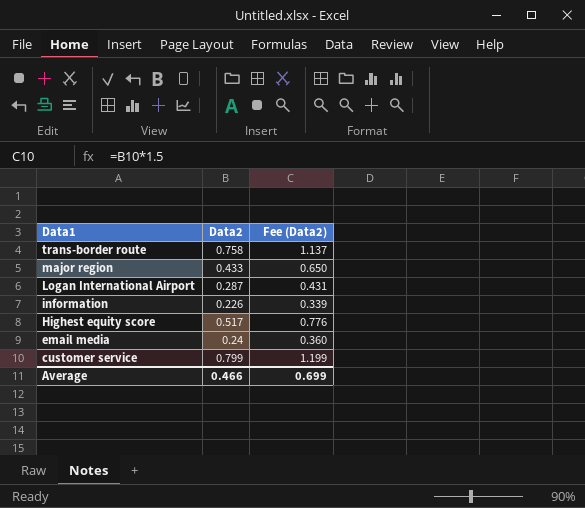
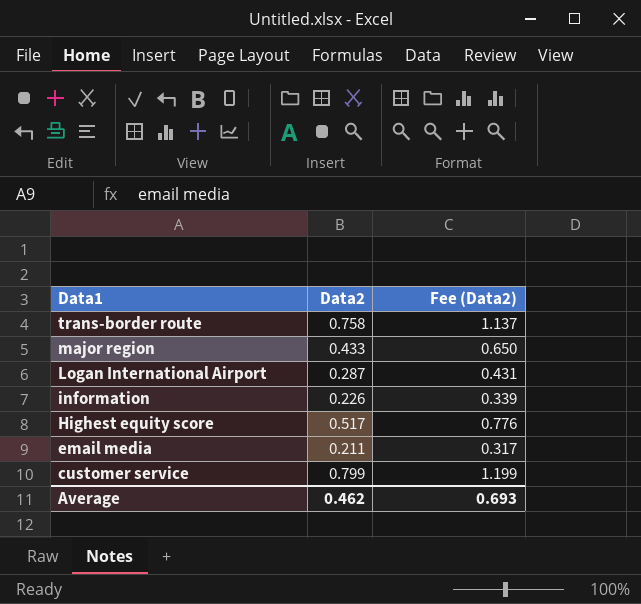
email media | Data2: 0.24 -> 0.211
email media | Fee (Data2): 0.360 -> 0.317
Average | Data2: 0.466 -> 0.462
Average | Fee (Data2): 0.699 -> 0.693

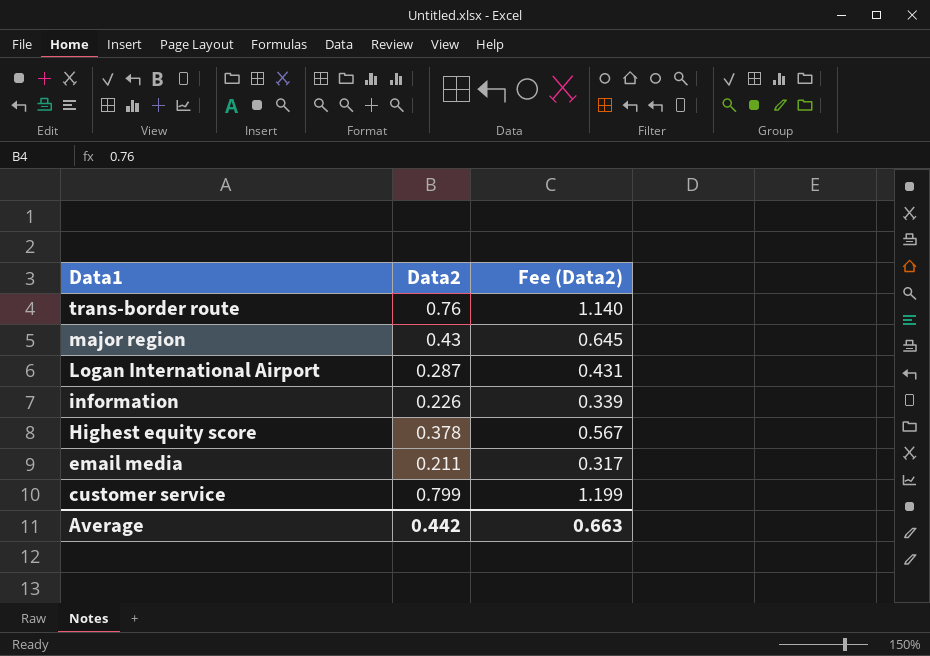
trans-border route | Data2: 0.758 -> 0.76
trans-border route | Fee (Data2): 1.137 -> 1.140
major region | Data2: 0.433 -> 0.43
major region | Fee (Data2): 0.650 -> 0.645
Highest equity score | Data2: 0.517 -> 0.378
Highest equity score | Fee (Data2): 0.776 -> 0.567
Average | Data2: 0.462 -> 0.442
Average | Fee (Data2): 0.693 -> 0.663

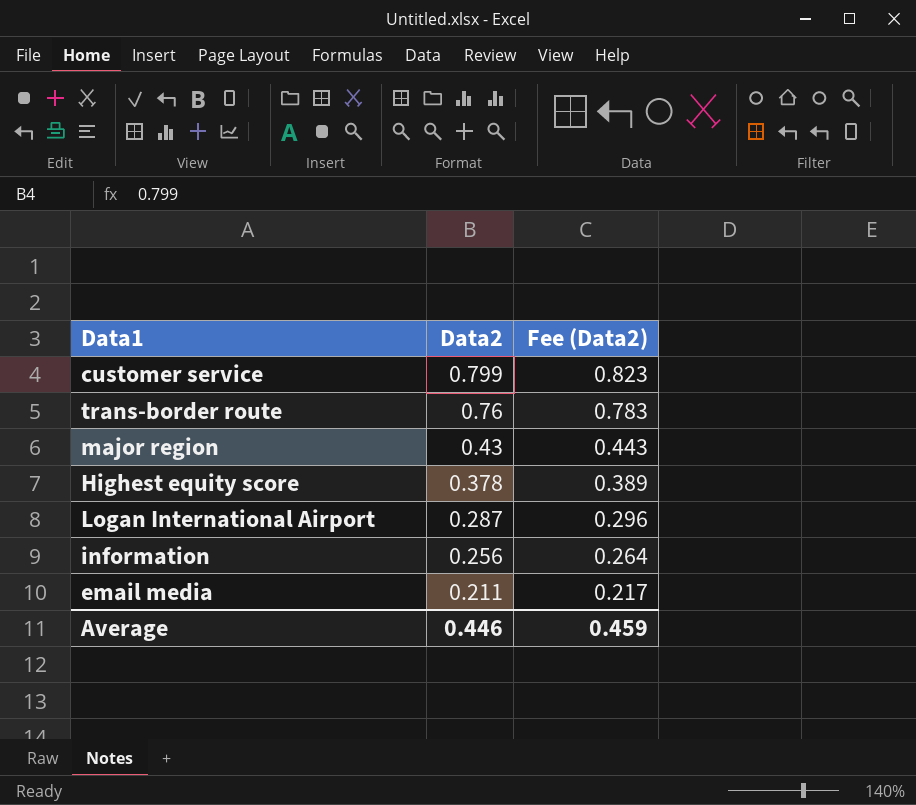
row order: Data1 descending -> Data2 descending
column Fee (Data2) | formula: [Data2] * 1.5 -> [Data2] * 1.03
information | Data2: 0.226 -> 0.256
Average | Data2: 0.442 -> 0.446
Average | Fee (Data2): 0.663 -> 0.459

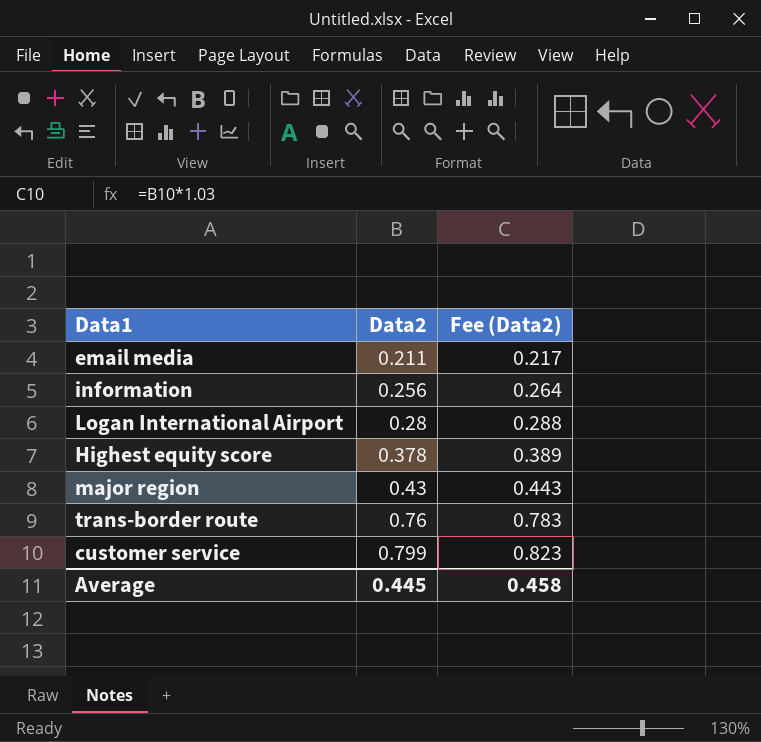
row order: Data2 descending -> Data2 ascending
Logan International Airport | Data2: 0.287 -> 0.28
Logan International Airport | Fee (Data2): 0.296 -> 0.288
Average | Data2: 0.446 -> 0.445
Average | Fee (Data2): 0.459 -> 0.458

